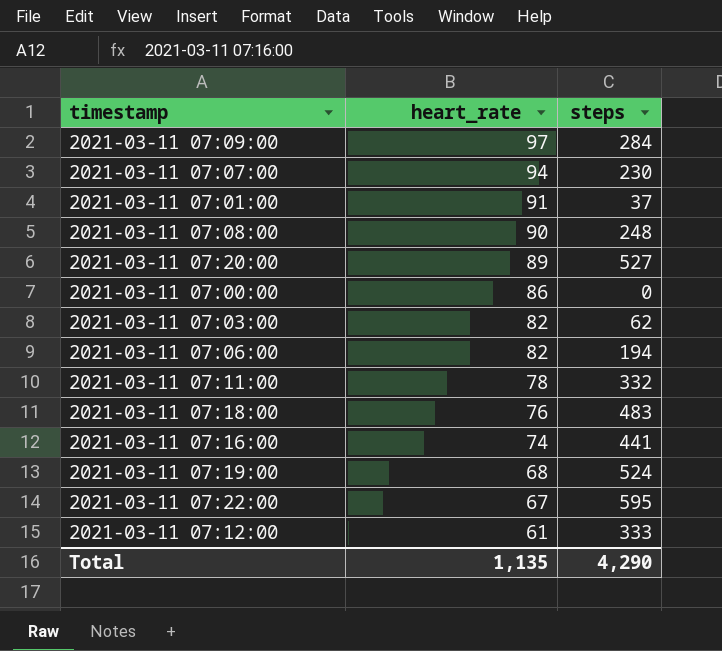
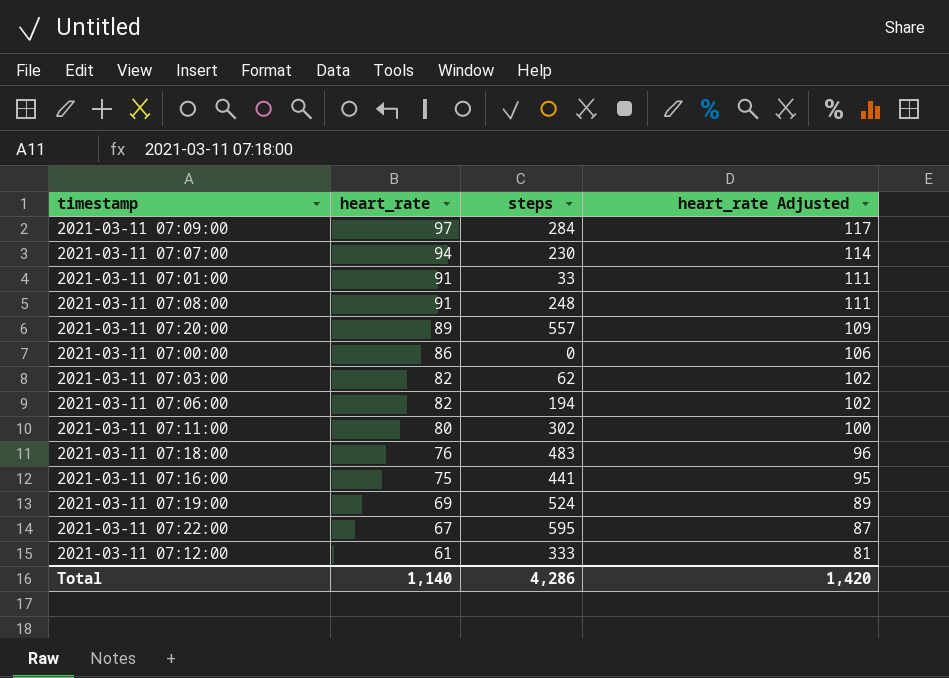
column heart_rate Adjusted | formula: none -> [heart_rate] + 20
2021-03-11 07:01:00 | steps: 37 -> 33
2021-03-11 07:08:00 | heart_rate: 90 -> 91
2021-03-11 07:20:00 | steps: 527 -> 557
2021-03-11 07:11:00 | heart_rate: 78 -> 80
2021-03-11 07:11:00 | steps: 332 -> 302
2021-03-11 07:16:00 | heart_rate: 74 -> 75
2021-03-11 07:19:00 | heart_rate: 68 -> 69
Total | heart_rate: 1,135 -> 1,140
Total | steps: 4,290 -> 4,286

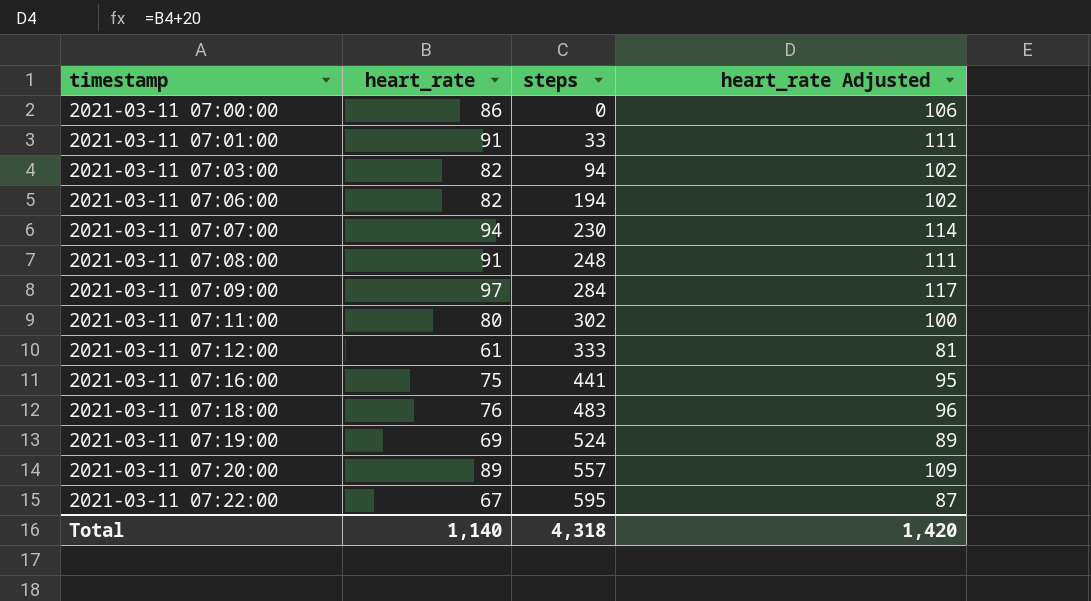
row order: heart_rate descending -> timestamp ascending
2021-03-11 07:03:00 | steps: 62 -> 94
Total | steps: 4,286 -> 4,318

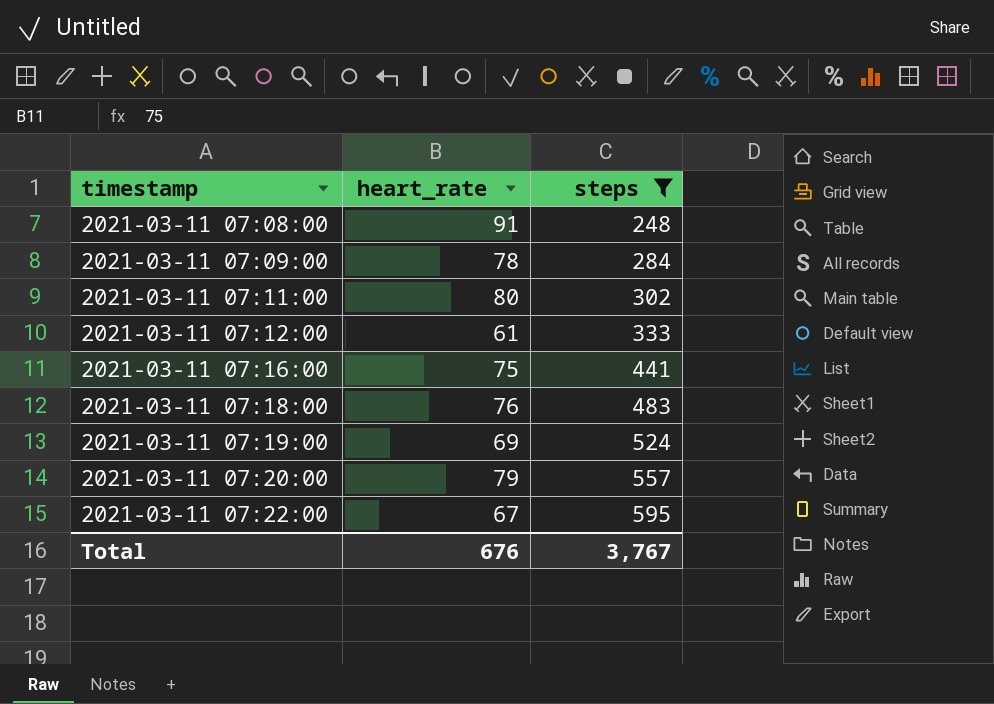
filter: none -> steps >= 248
column heart_rate Adjusted | formula: [heart_rate] + 20 -> none
2021-03-11 07:09:00 | heart_rate: 97 -> 78
2021-03-11 07:20:00 | heart_rate: 89 -> 79
Total | heart_rate: 1,140 -> 676
Total | steps: 4,318 -> 3,767

